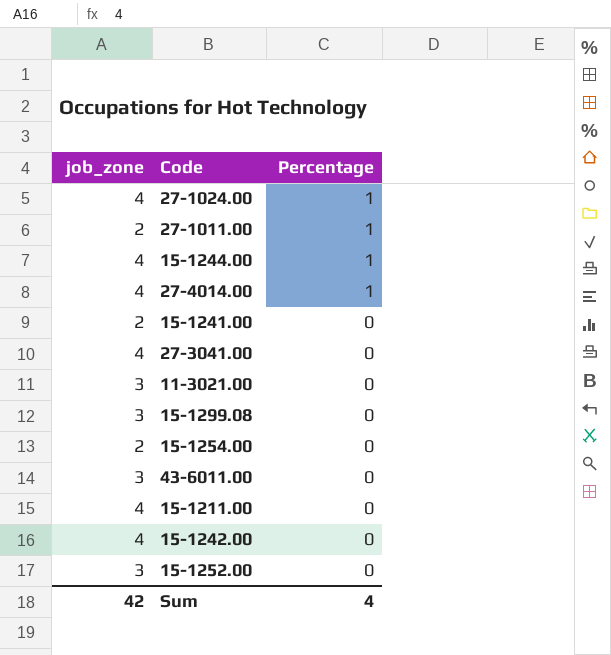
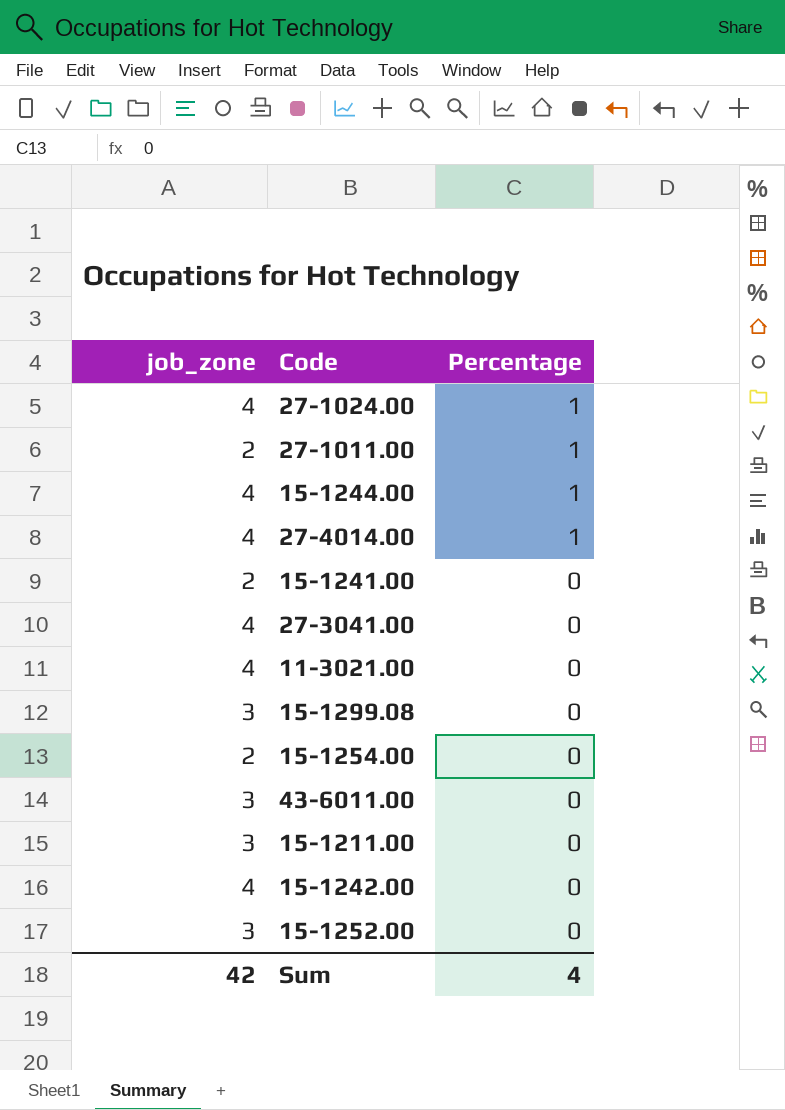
11-3021.00 | job_zone: 3 -> 4
15-1211.00 | job_zone: 4 -> 3

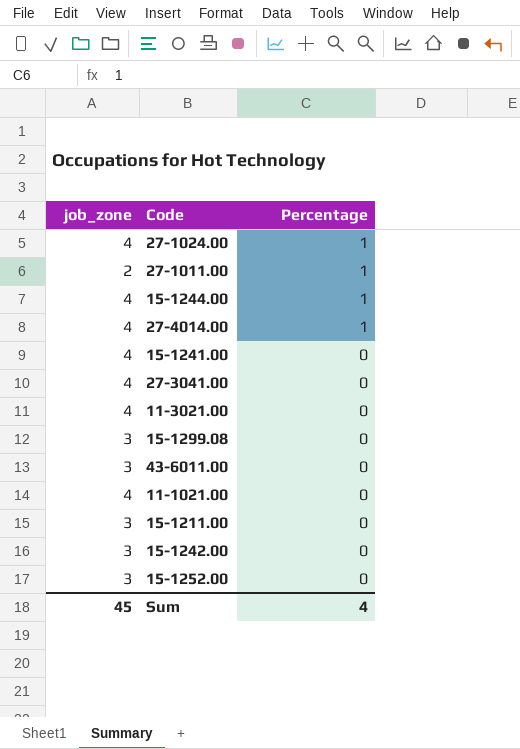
row 15-1254.00: 2 | 0 -> none
15-1241.00 | job_zone: 2 -> 4
row 11-1021.00: none -> 4 | 0
15-1242.00 | job_zone: 4 -> 3
Sum | job_zone: 42 -> 45

